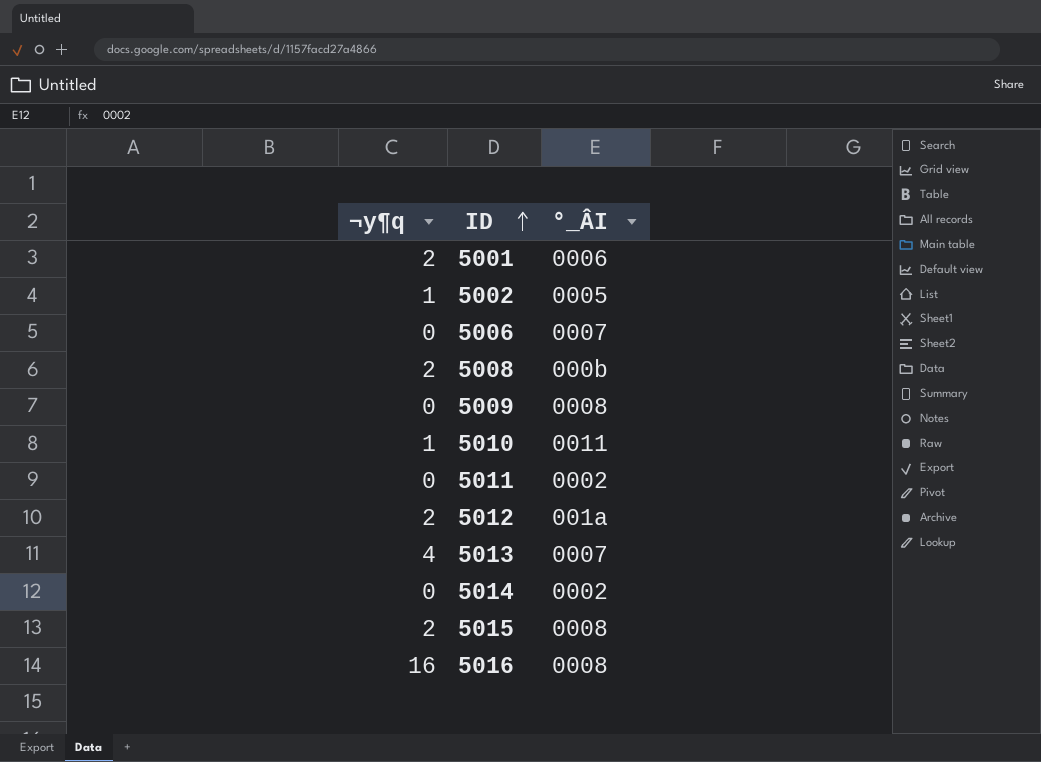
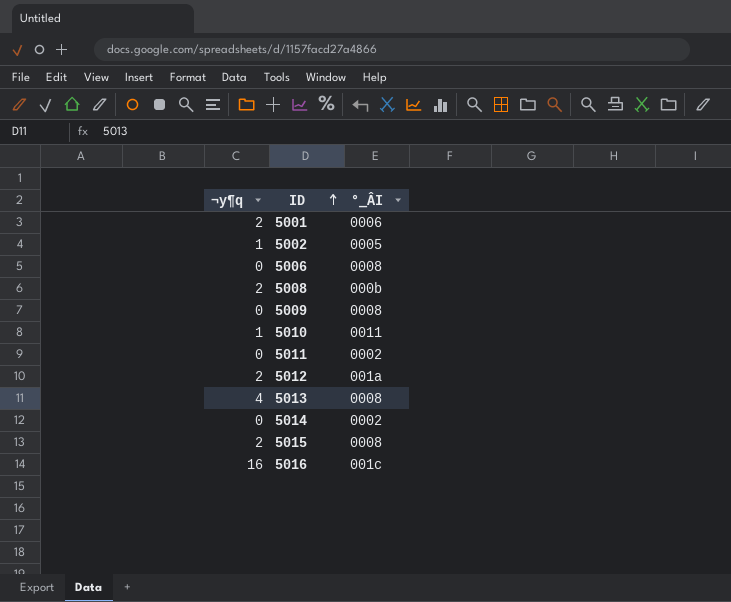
5006 | °_ÂI: 0007 -> 0008
5013 | °_ÂI: 0007 -> 0008
5016 | °_ÂI: 0008 -> 001c

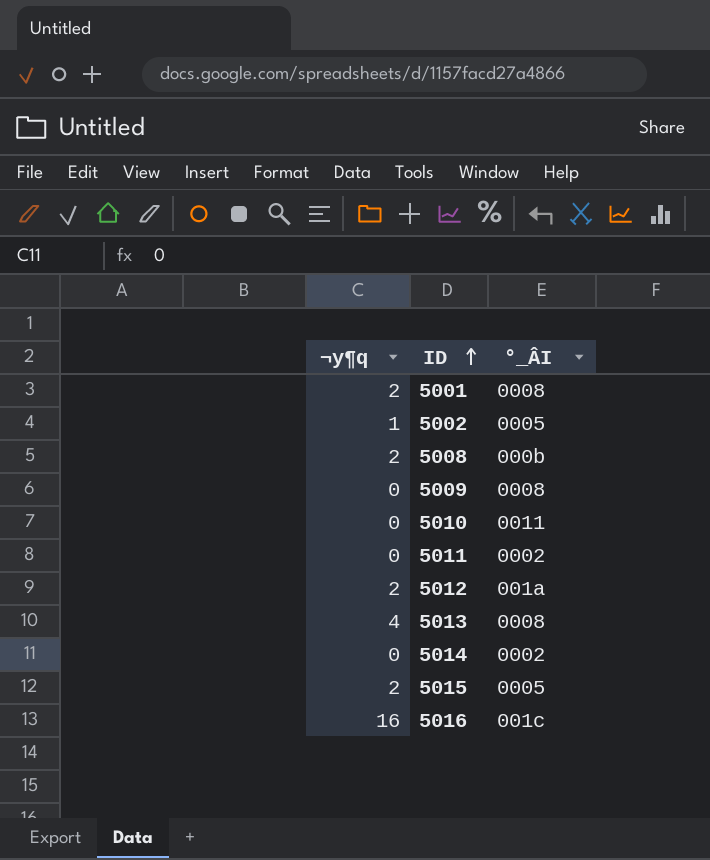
row 5006: 0 | 0008 -> none
5001 | °_ÂI: 0006 -> 0008
5010 | ¬y¶q: 1 -> 0
5015 | °_ÂI: 0008 -> 0005

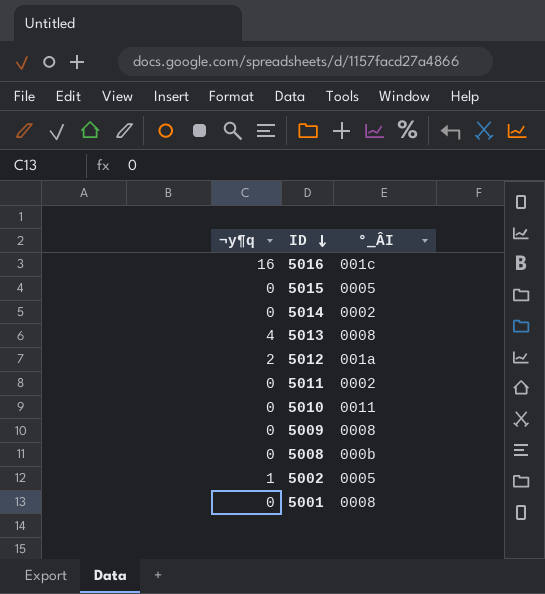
row order: ID ascending -> ID descending
5015 | ¬y¶q: 2 -> 0
5008 | ¬y¶q: 2 -> 0
5001 | ¬y¶q: 2 -> 0

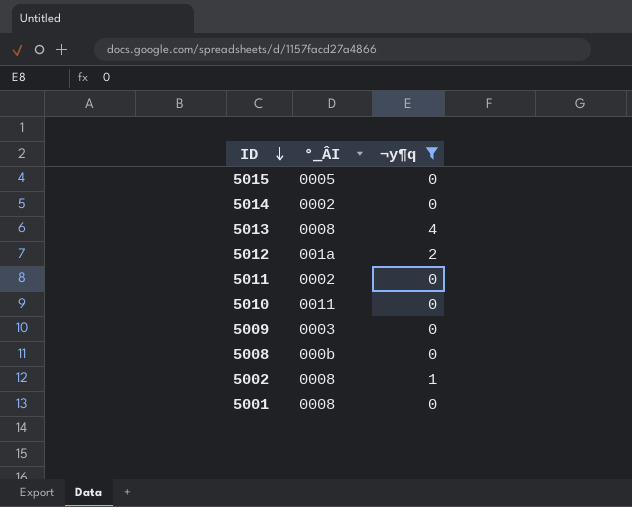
filter: none -> ¬y¶q != 16
column ¬y¶q | position: 1 -> 3
5009 | °_ÂI: 0008 -> 0003
5002 | °_ÂI: 0005 -> 0008

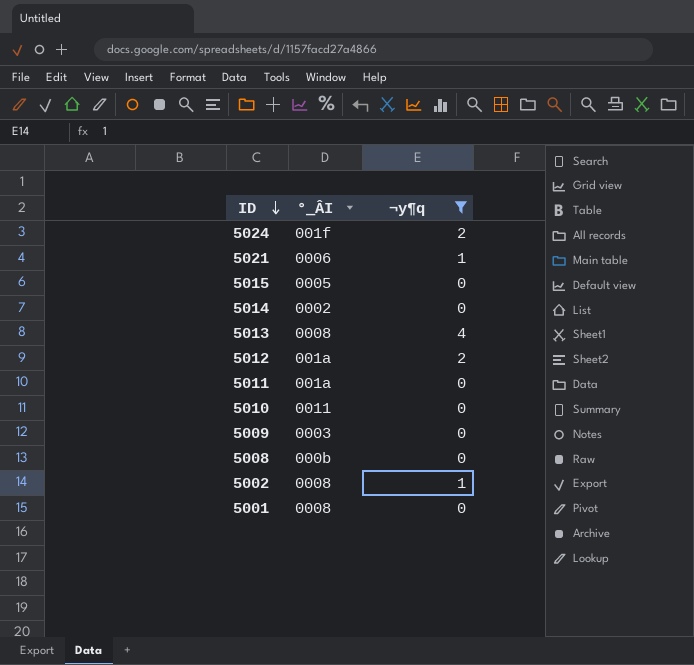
row 5024: none -> 001f | 2
row 5021: none -> 0006 | 1
5011 | °_ÂI: 0002 -> 001a

